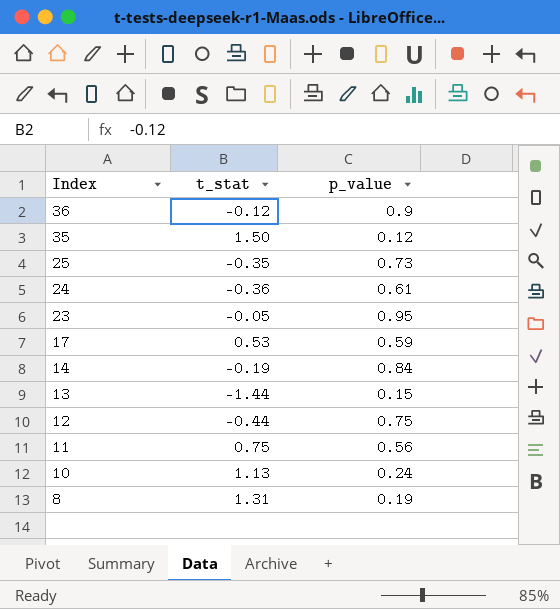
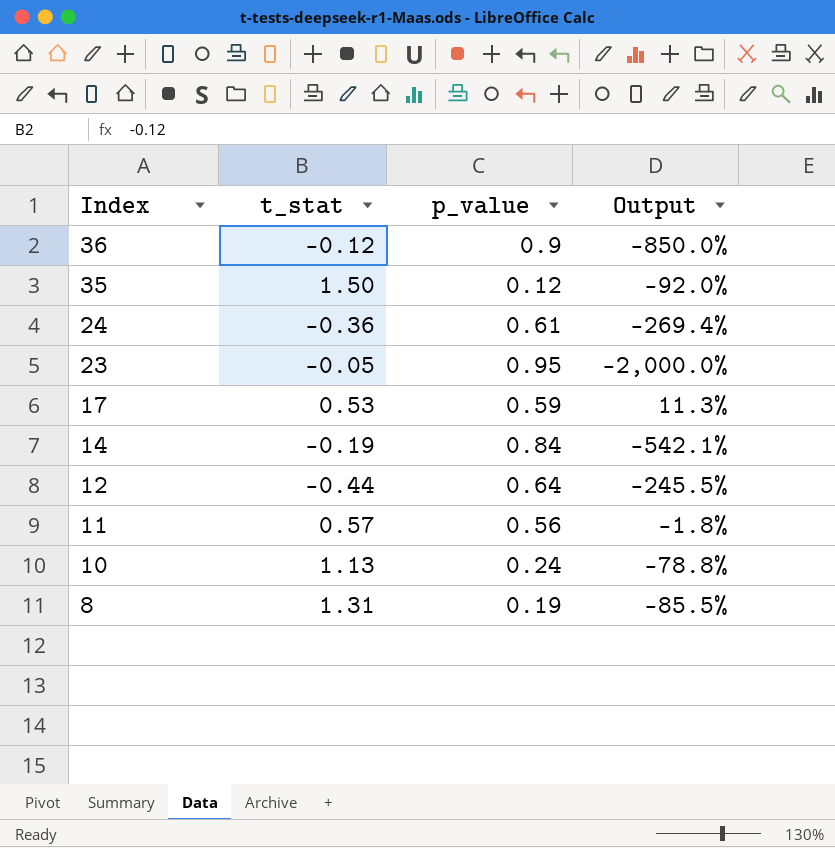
column Output | formula: none -> ([p_value] - [t_stat]) / [t_stat]
row 25: -0.35 | 0.73 -> none
row 13: -1.44 | 0.15 -> none
12 | p_value: 0.75 -> 0.64
11 | t_stat: 0.75 -> 0.57

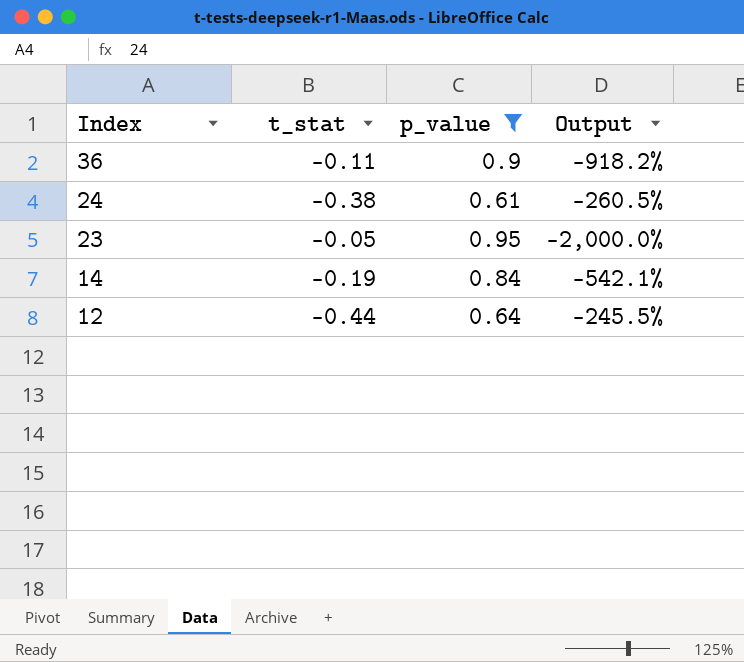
filter: none -> p_value >= 0.61
36 | t_stat: -0.12 -> -0.11
36 | Output: -850.0% -> -918.2%
24 | t_stat: -0.36 -> -0.38
24 | Output: -269.4% -> -260.5%

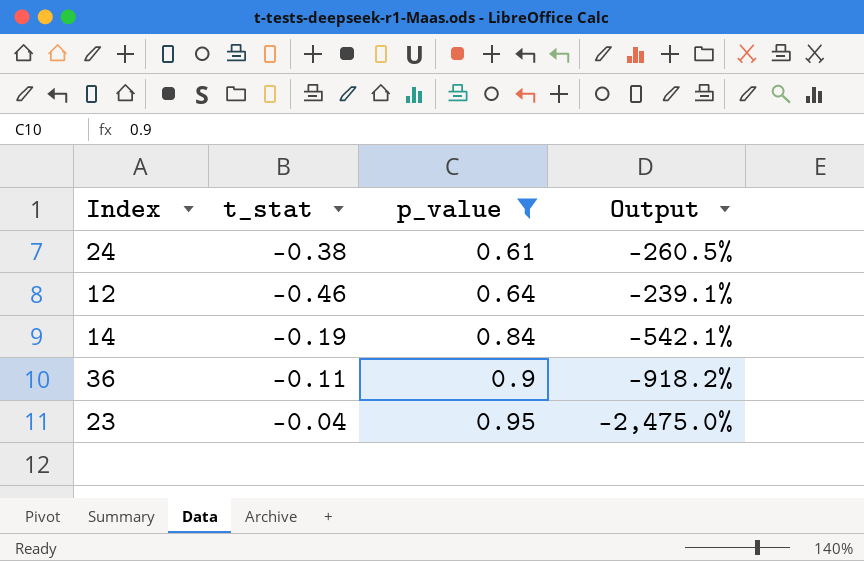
row order: Index descending -> p_value ascending
12 | t_stat: -0.44 -> -0.46
12 | Output: -245.5% -> -239.1%
23 | t_stat: -0.05 -> -0.04
23 | Output: -2,000.0% -> -2,475.0%

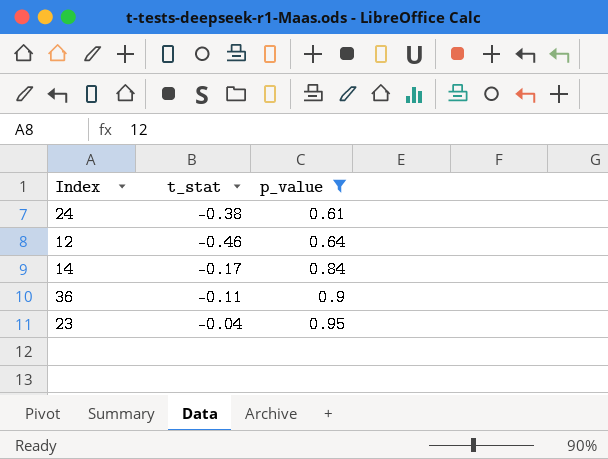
column Output | formula: ([p_value] - [t_stat]) / [t_stat] -> none
14 | t_stat: -0.19 -> -0.17

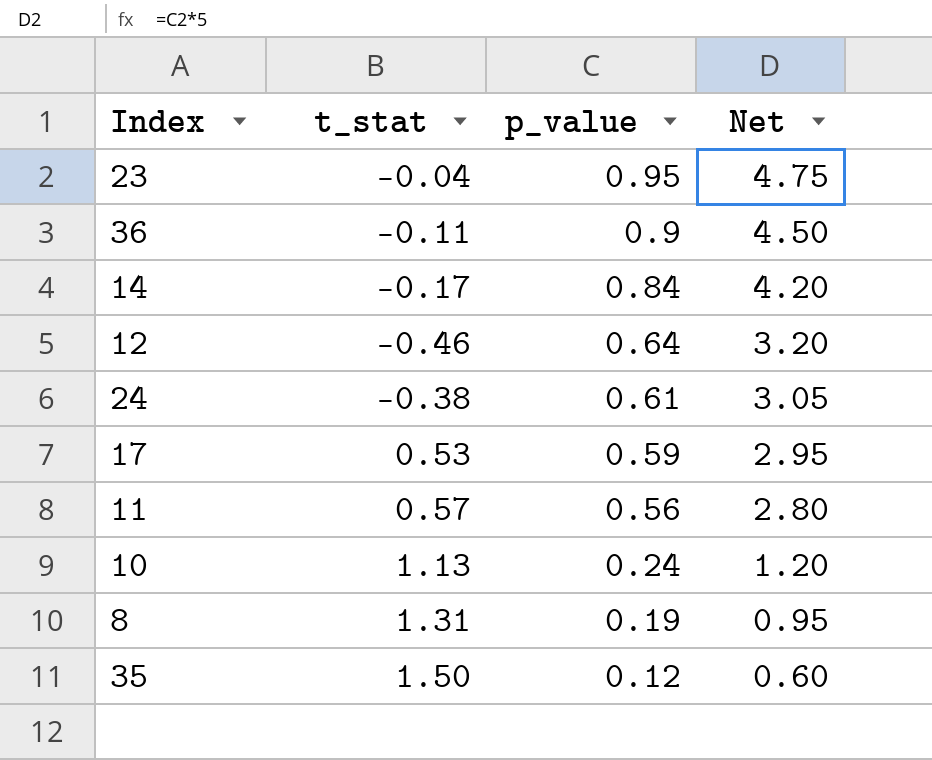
filter: p_value >= 0.61 -> none
row order: p_value ascending -> p_value descending
column Net | formula: none -> [p_value] * 5

